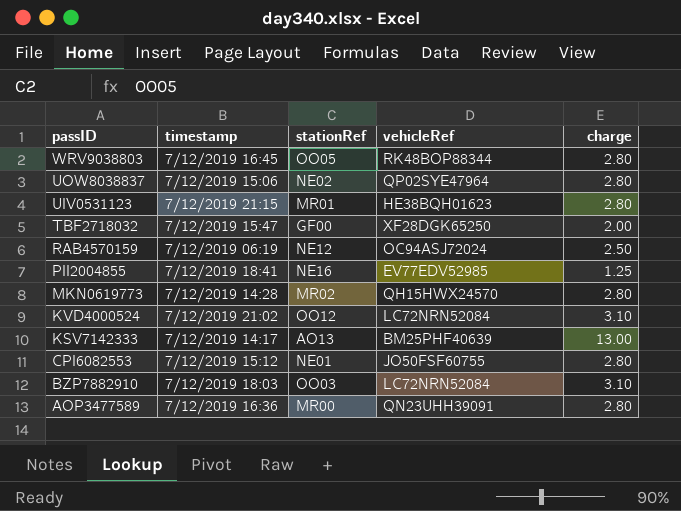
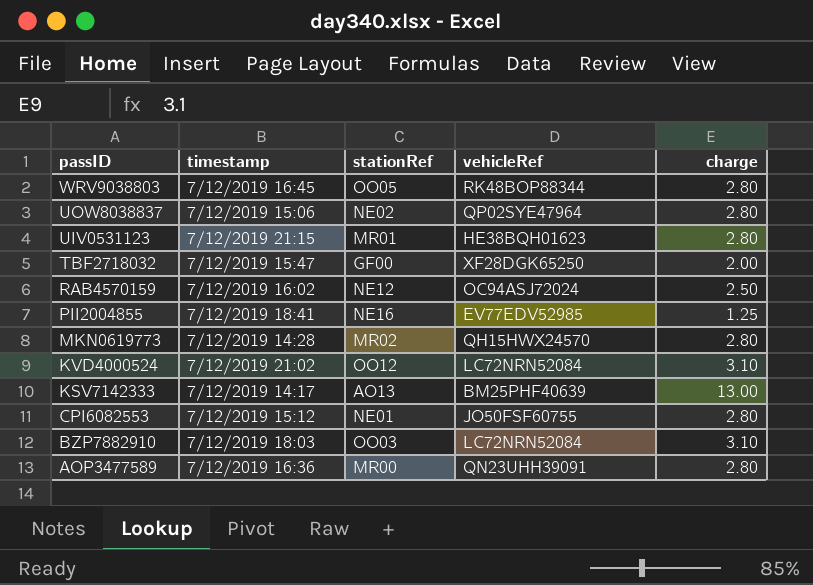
RAB4570159 | timestamp: 7/12/2019 06:19 -> 7/12/2019 16:02

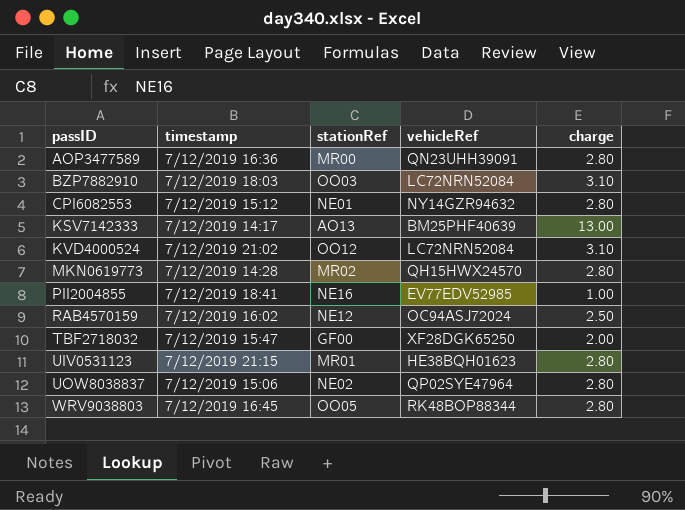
row order: passID descending -> passID ascending
CPI6082553 | vehicleRef: JO50FSF60755 -> NY14GZR94632
PII2004855 | charge: 1.25 -> 1.00

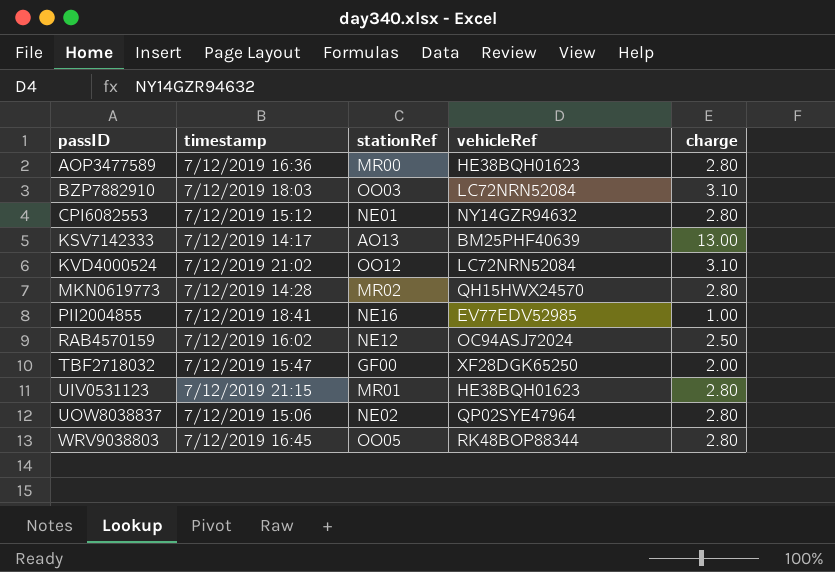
AOP3477589 | vehicleRef: QN23UHH39091 -> HE38BQH01623

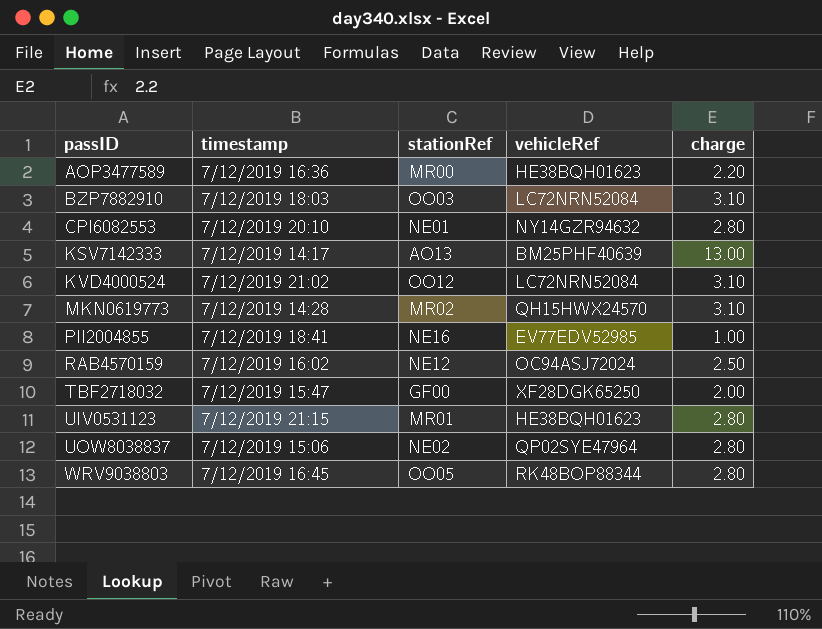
AOP3477589 | charge: 2.80 -> 2.20
CPI6082553 | timestamp: 7/12/2019 15:12 -> 7/12/2019 20:10
MKN0619773 | charge: 2.80 -> 3.10

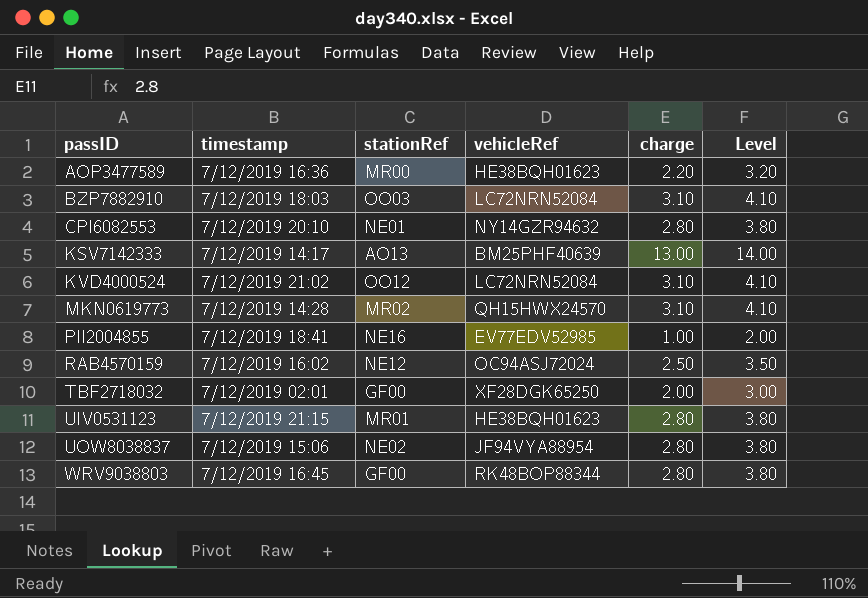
column Level | formula: none -> [charge] + 1
TBF2718032 | timestamp: 7/12/2019 15:47 -> 7/12/2019 02:01
UOW8038837 | vehicleRef: QP02SYE47964 -> JF94VYA88954
WRV9038803 | stationRef: OO05 -> GF00

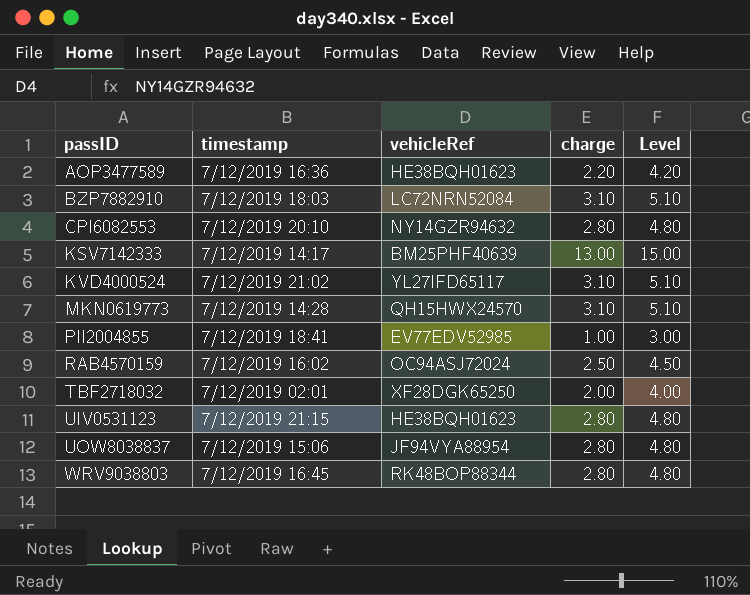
column stationRef | position: 3 -> none
column Level | formula: [charge] + 1 -> [charge] + 2
KVD4000524 | vehicleRef: LC72NRN52084 -> YL27IFD65117

